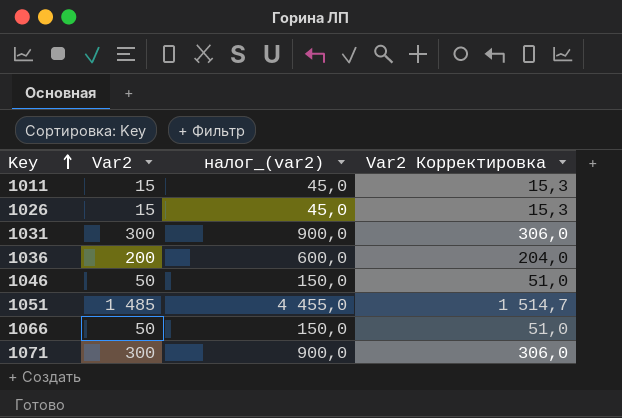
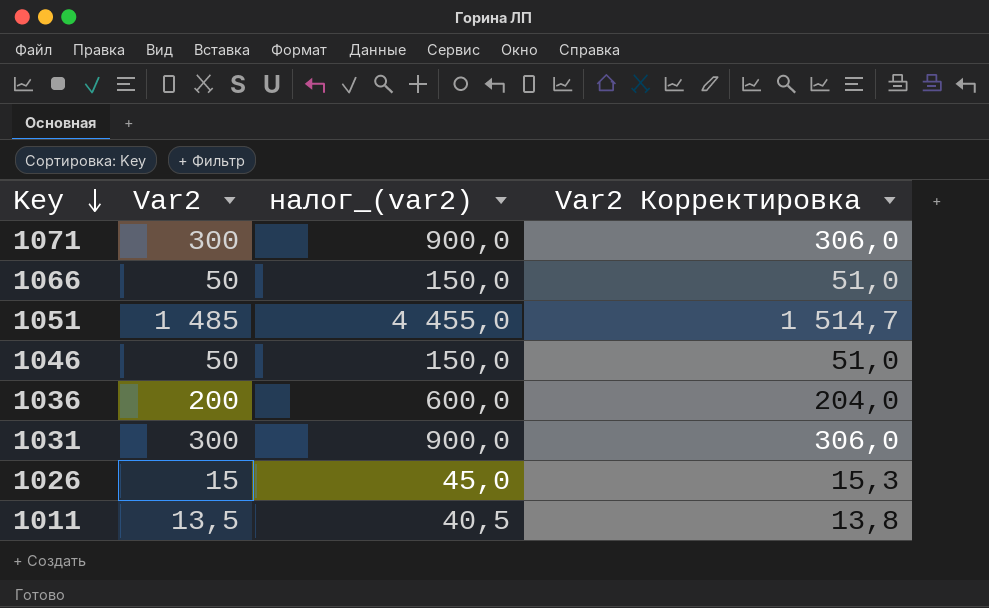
row order: Key ascending -> Key descending
1011 | Var2: 15 -> 13,5
1011 | налог_(var2): 45,0 -> 40,5
1011 | Var2 Корректировка: 15,3 -> 13,8

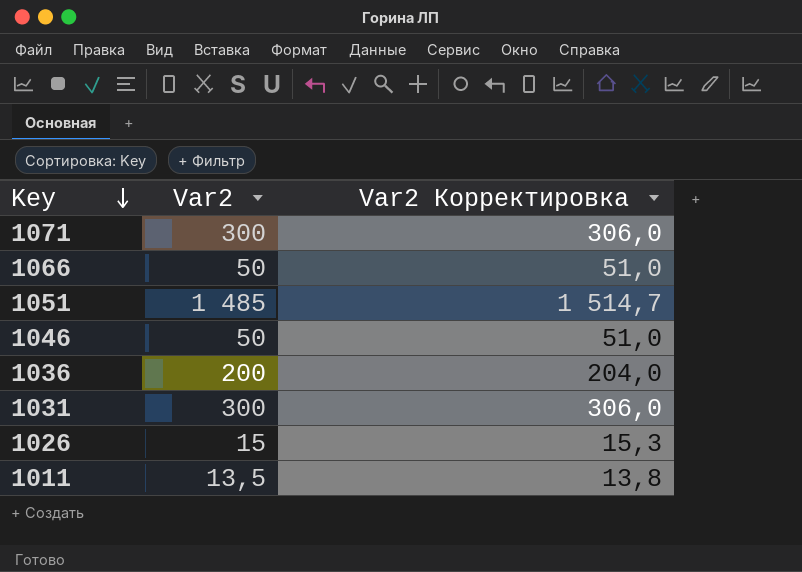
column налог_(var2) | formula: [Var2] * 3 -> none

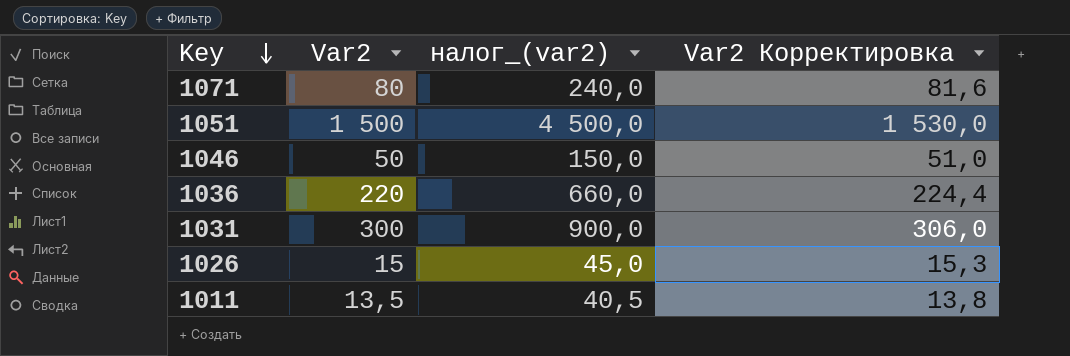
column налог_(var2) | formula: none -> [Var2] * 3
row 1066: 50 | 51,0 -> none
1071 | Var2: 300 -> 80
1071 | Var2 Корректировка: 306,0 -> 81,6
1051 | Var2: 1 485 -> 1 500
1051 | Var2 Корректировка: 1 514,7 -> 1 530,0
1036 | Var2: 200 -> 220
1036 | Var2 Корректировка: 204,0 -> 224,4

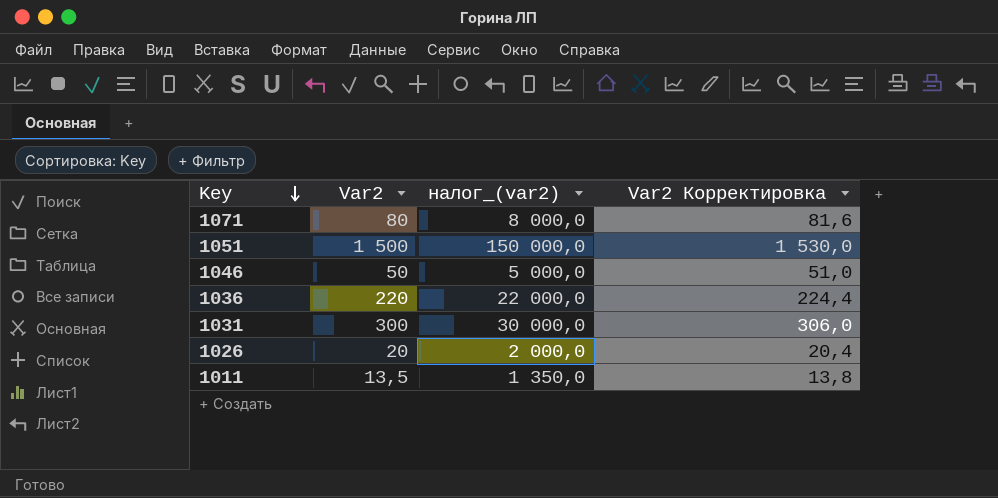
column налог_(var2) | formula: [Var2] * 3 -> [Var2] * 100
1026 | Var2: 15 -> 20
1026 | Var2 Корректировка: 15,3 -> 20,4

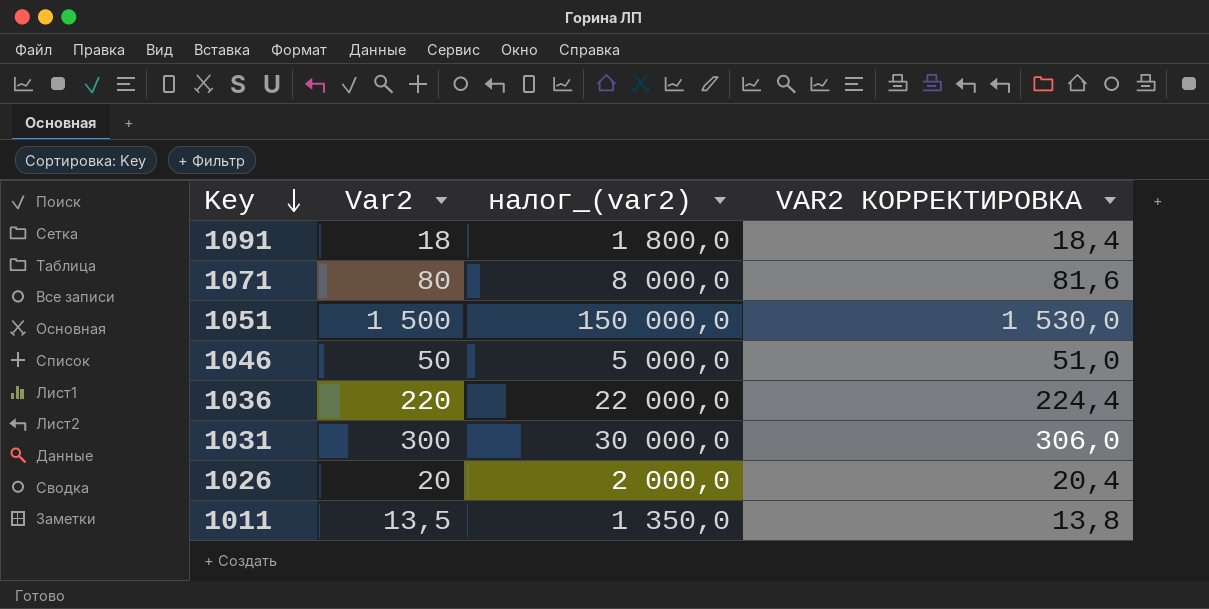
column name: Var2 Корректировка -> VAR2 КОРРЕКТИРОВКА
row 1091: none -> 18 | 1 800,0 | 18,4

